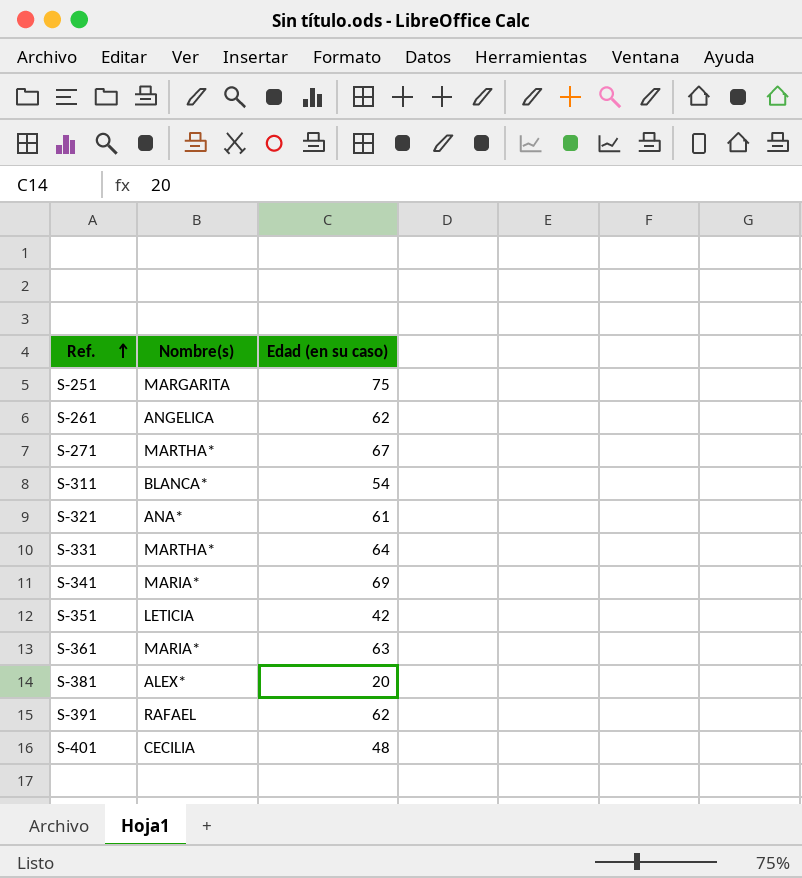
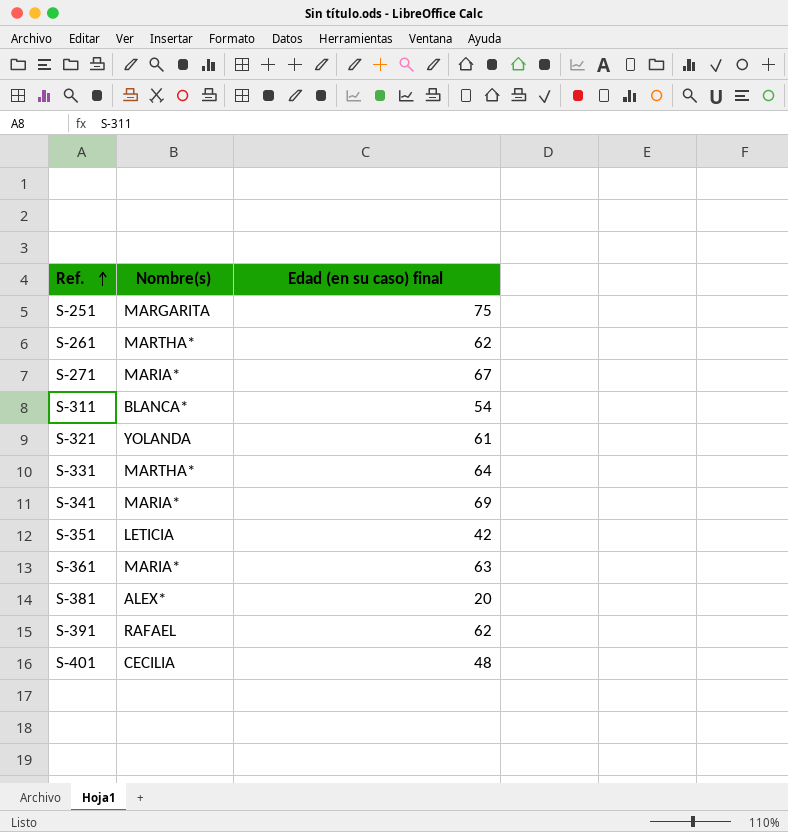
column name: Edad (en su caso) -> Edad (en su caso) final
S-261 | Nombre(s): ANGELICA -> MARTHA*
S-271 | Nombre(s): MARTHA* -> MARIA*
S-321 | Nombre(s): ANA* -> YOLANDA

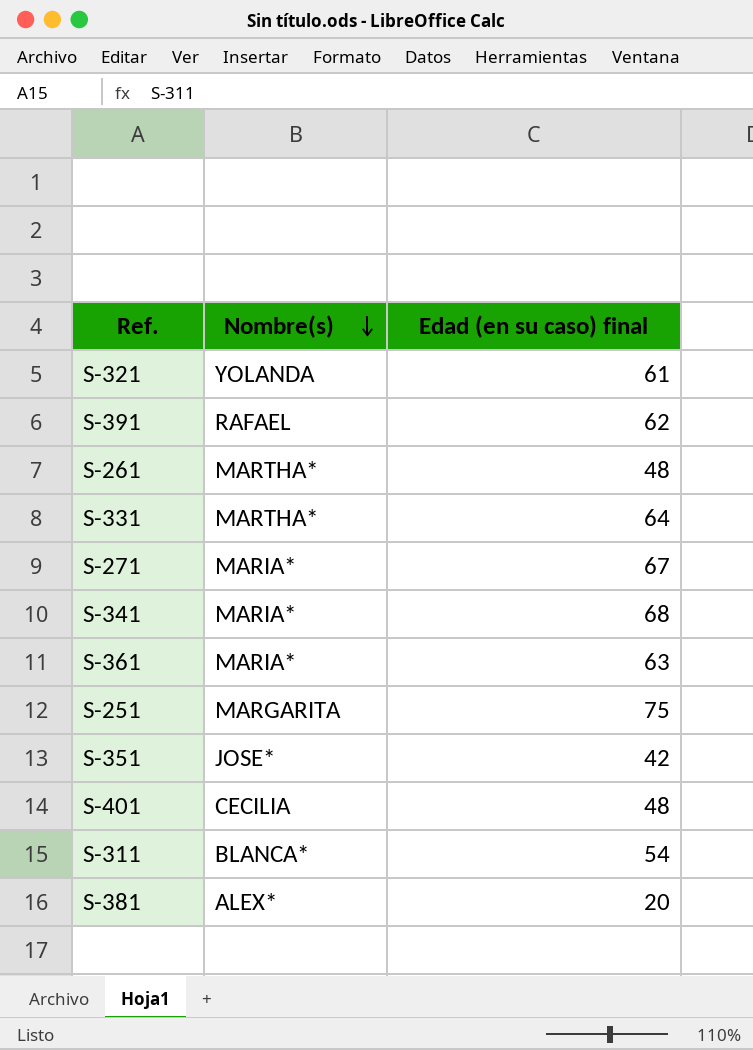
row order: Ref. ascending -> Nombre(s) descending
S-261 | Edad (en su caso) final: 62 -> 48
S-341 | Edad (en su caso) final: 69 -> 68
S-351 | Nombre(s): LETICIA -> JOSE*

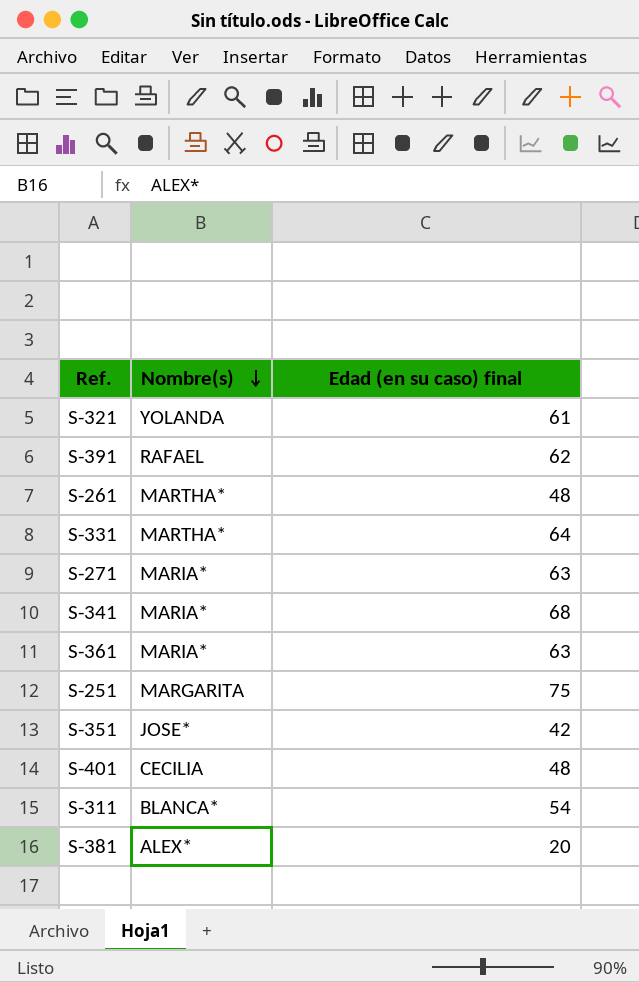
S-271 | Edad (en su caso) final: 67 -> 63

